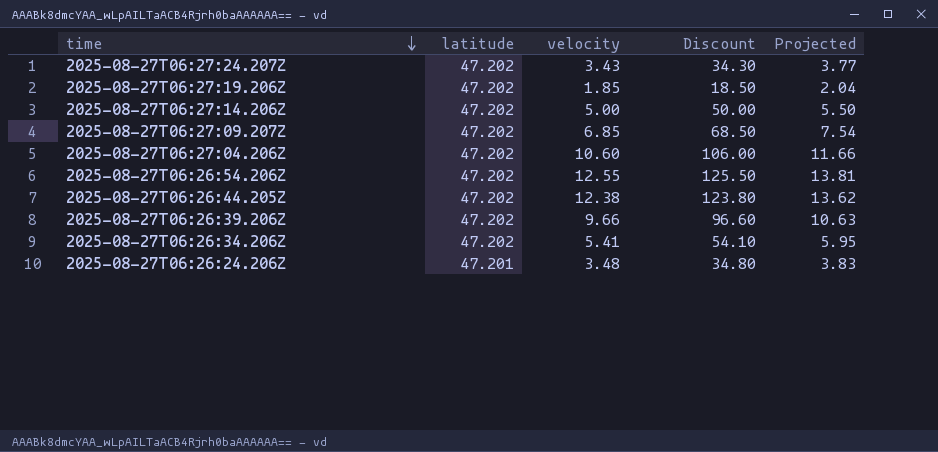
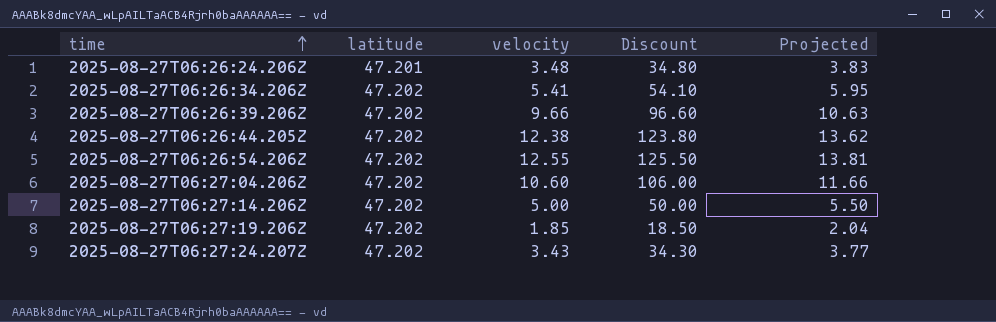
row order: time descending -> time ascending
row 2025-08-27T06:27:09.207Z: 47.202 | 6.85 | 68.50 | 7.54 -> none

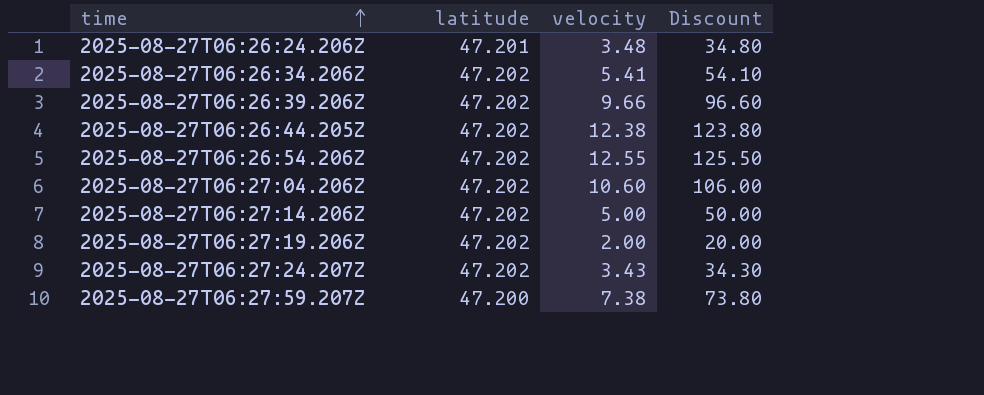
column Projected | formula: [velocity] * 1.1 -> none
2025-08-27T06:27:19.206Z | velocity: 1.85 -> 2.00
2025-08-27T06:27:19.206Z | Discount: 18.50 -> 20.00
row 2025-08-27T06:27:59.207Z: none -> 47.200 | 7.38 | 73.80

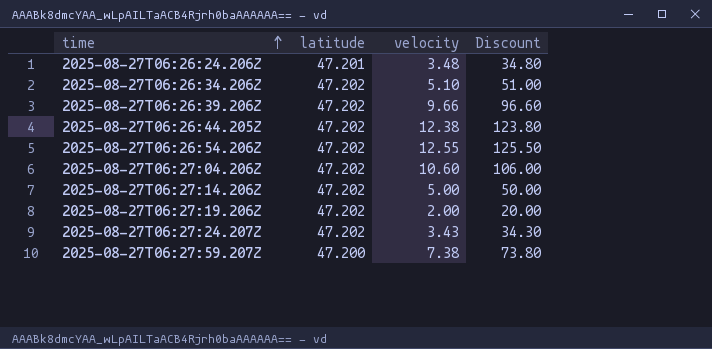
2025-08-27T06:26:34.206Z | velocity: 5.41 -> 5.10
2025-08-27T06:26:34.206Z | Discount: 54.10 -> 51.00

